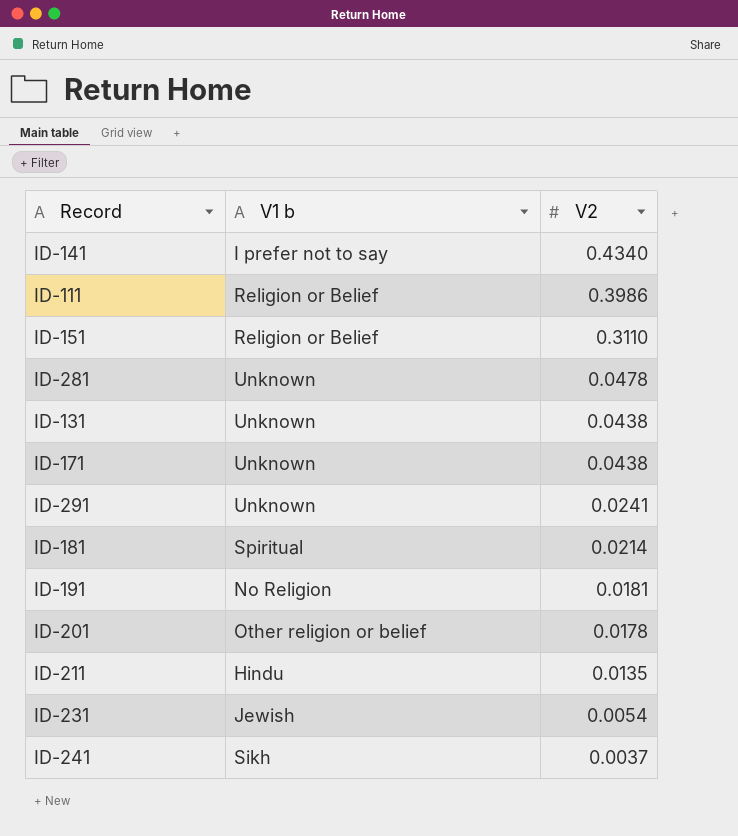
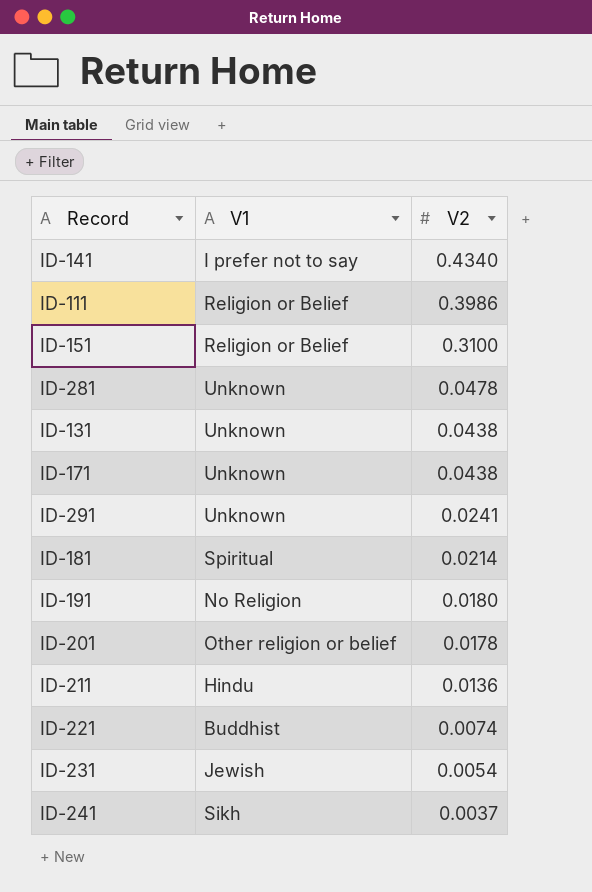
column name: V1 b -> V1
ID-151 | V2: 0.3110 -> 0.3100
ID-191 | V2: 0.0181 -> 0.0180
ID-211 | V2: 0.0135 -> 0.0136
row ID-221: none -> Buddhist | 0.0074

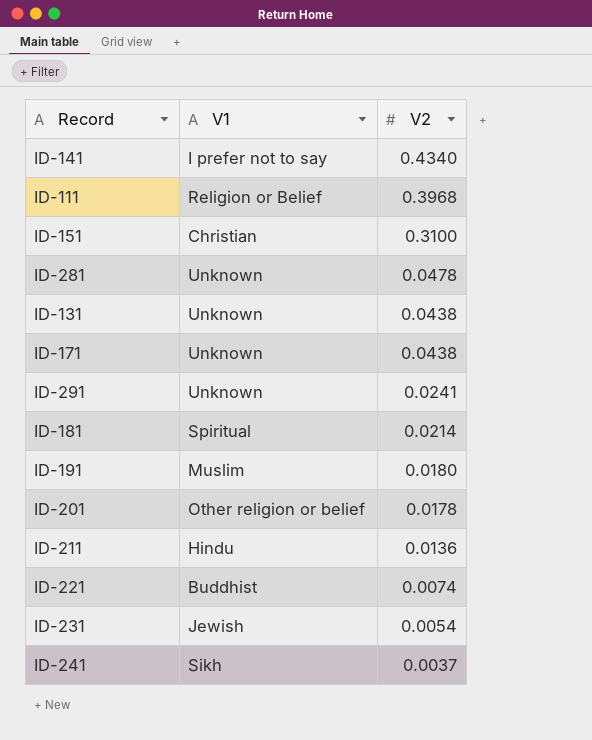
ID-111 | V2: 0.3986 -> 0.3968
ID-151 | V1: Religion or Belief -> Christian
ID-191 | V1: No Religion -> Muslim

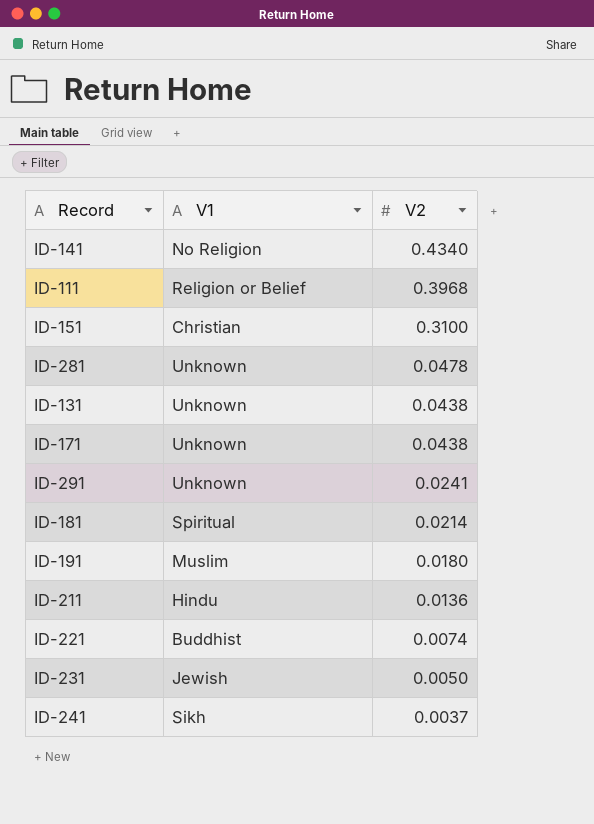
row ID-201: Other religion or belief | 0.0178 -> none
ID-141 | V1: I prefer not to say -> No Religion
ID-231 | V2: 0.0054 -> 0.0050

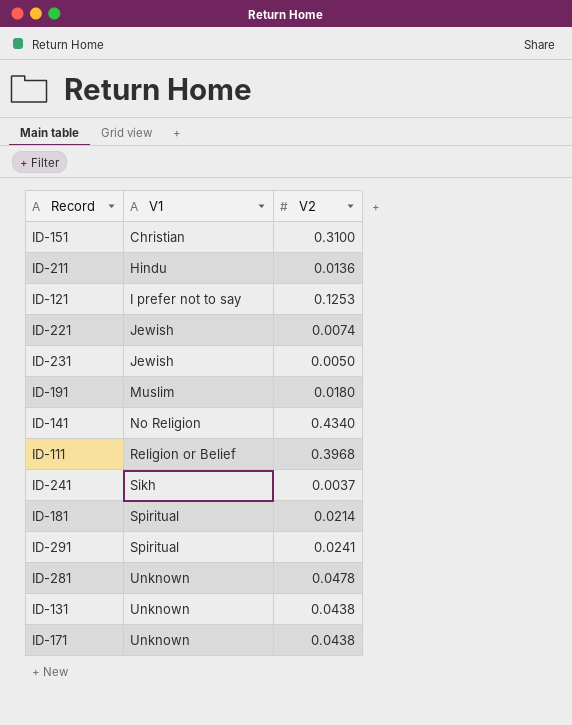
row order: V2 descending -> V1 ascending
row ID-121: none -> I prefer not to say | 0.1253
ID-221 | V1: Buddhist -> Jewish
ID-291 | V1: Unknown -> Spiritual

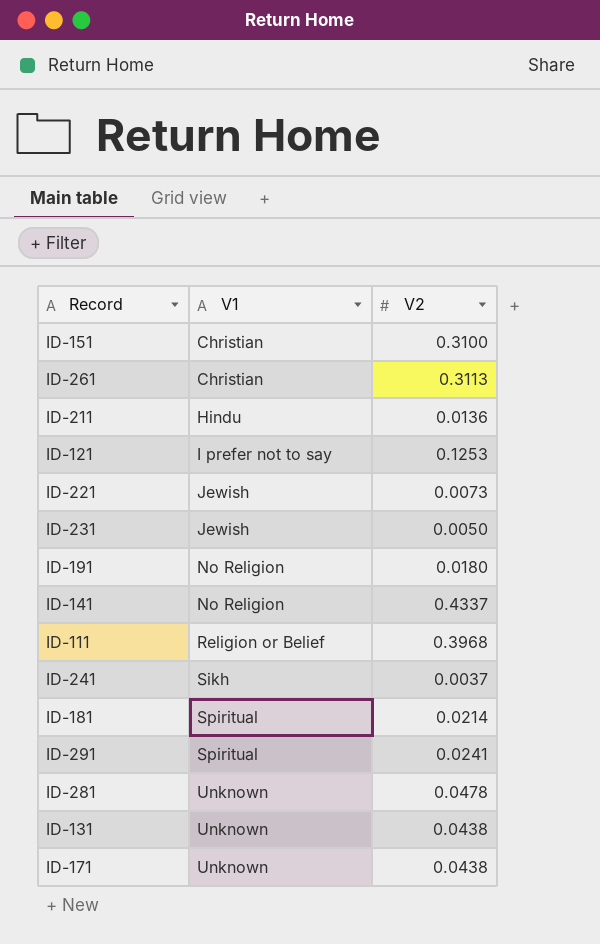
row ID-261: none -> Christian | 0.3113
ID-221 | V2: 0.0074 -> 0.0073
ID-191 | V1: Muslim -> No Religion
ID-141 | V2: 0.4340 -> 0.4337

